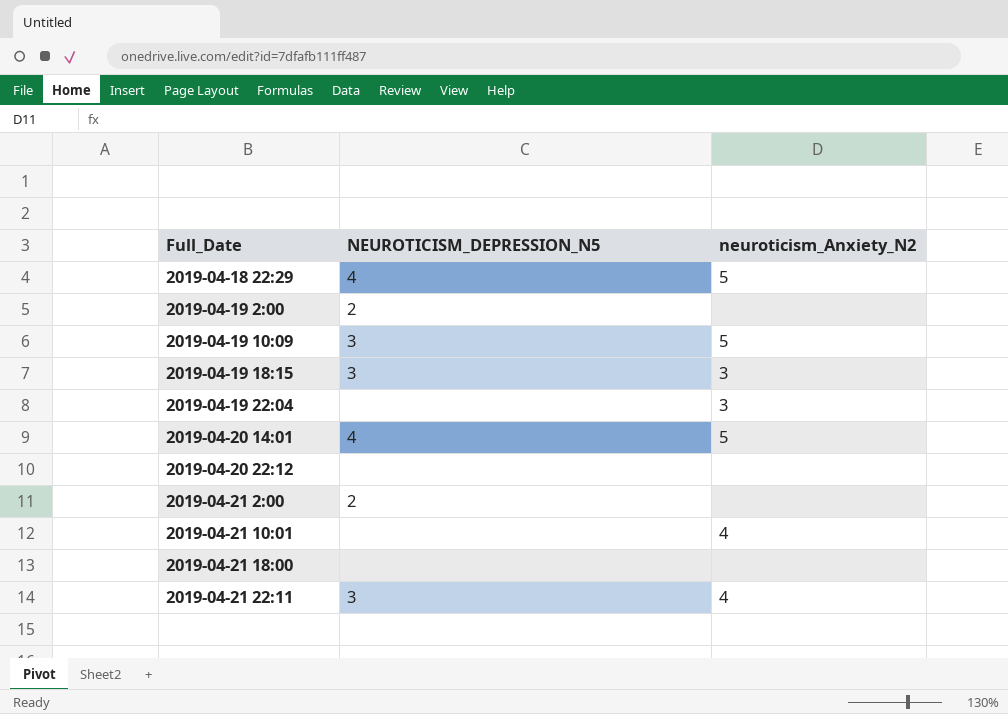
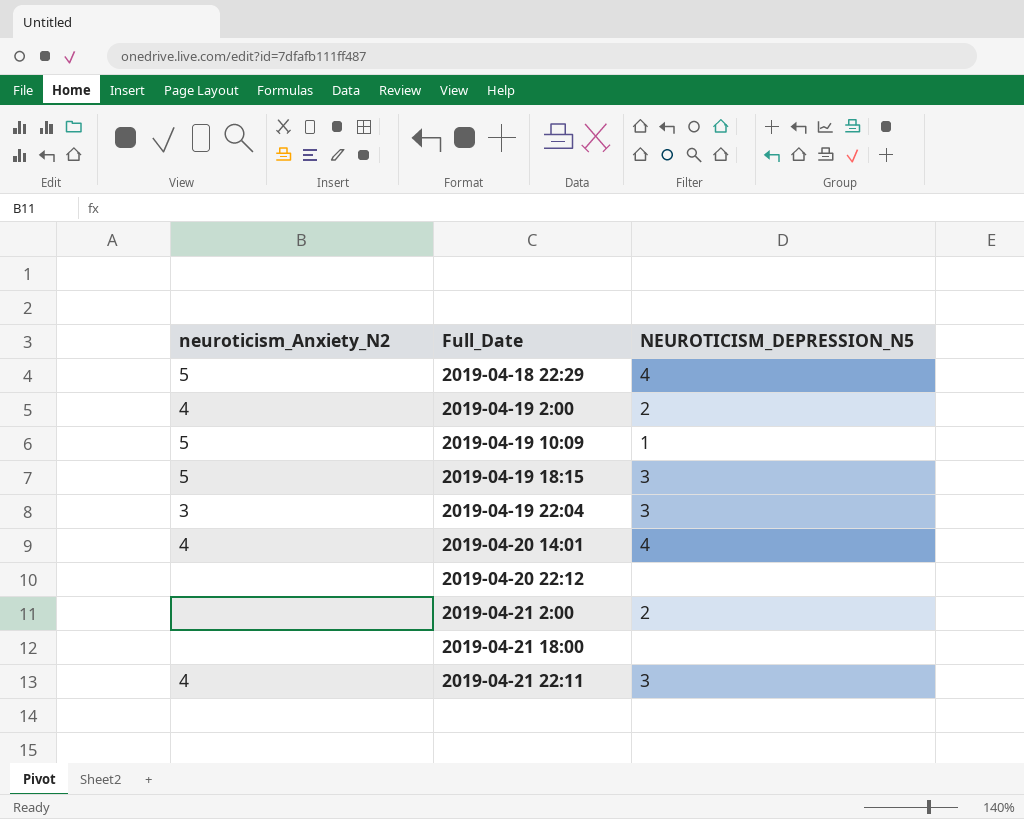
column neuroticism_Anxiety_N2 | position: 3 -> 1
row 2019-04-21 10:01: none | 4 -> none
2019-04-19 2:00 | neuroticism_Anxiety_N2: none -> 4
2019-04-19 10:09 | NEUROTICISM_DEPRESSION_N5: 3 -> 1
2019-04-19 18:15 | neuroticism_Anxiety_N2: 3 -> 5
2019-04-19 22:04 | NEUROTICISM_DEPRESSION_N5: none -> 3
2019-04-20 14:01 | neuroticism_Anxiety_N2: 5 -> 4

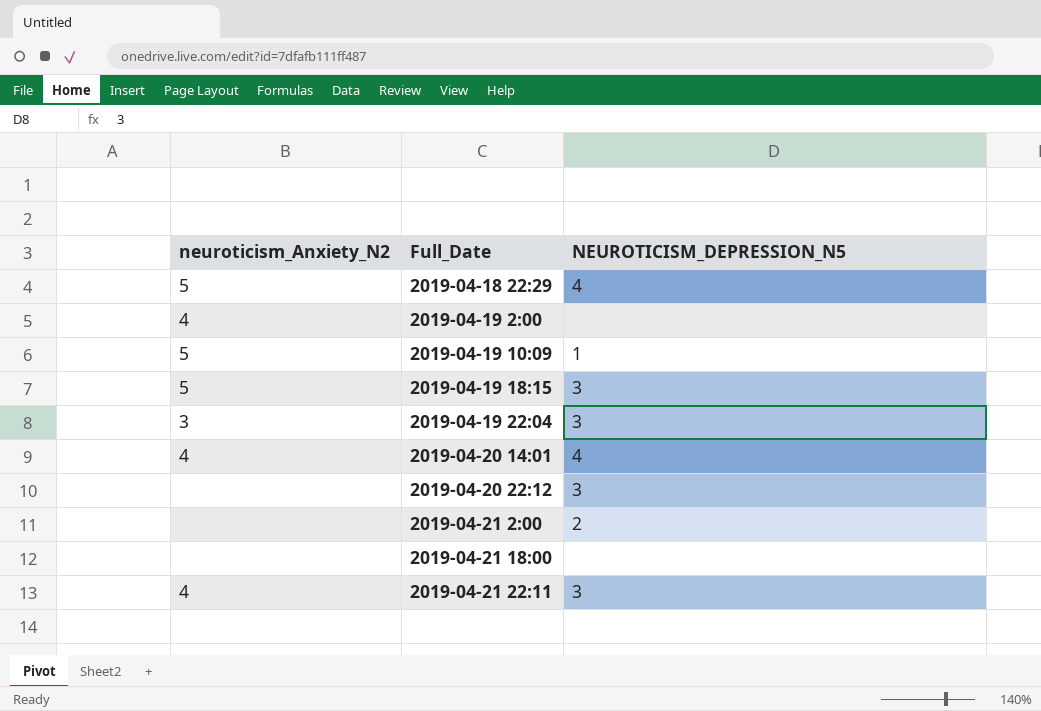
2019-04-19 2:00 | NEUROTICISM_DEPRESSION_N5: 2 -> none
2019-04-20 22:12 | NEUROTICISM_DEPRESSION_N5: none -> 3

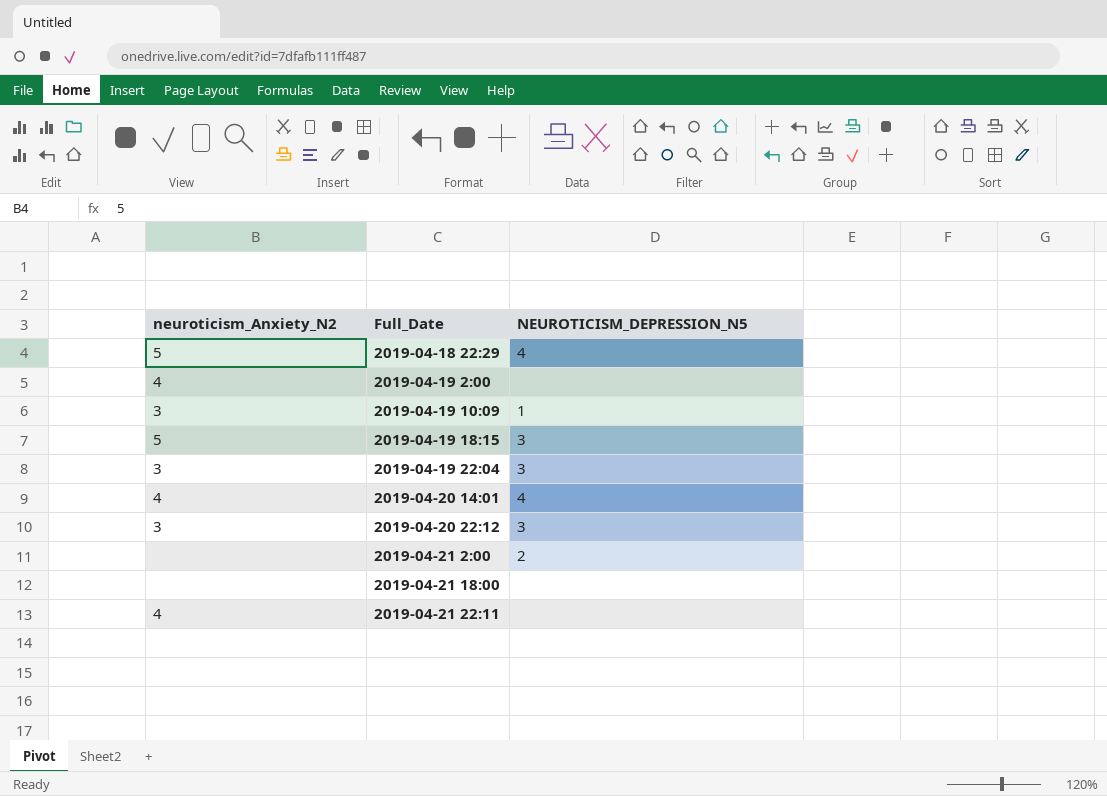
2019-04-19 10:09 | neuroticism_Anxiety_N2: 5 -> 3
2019-04-20 22:12 | neuroticism_Anxiety_N2: none -> 3
2019-04-21 22:11 | NEUROTICISM_DEPRESSION_N5: 3 -> none

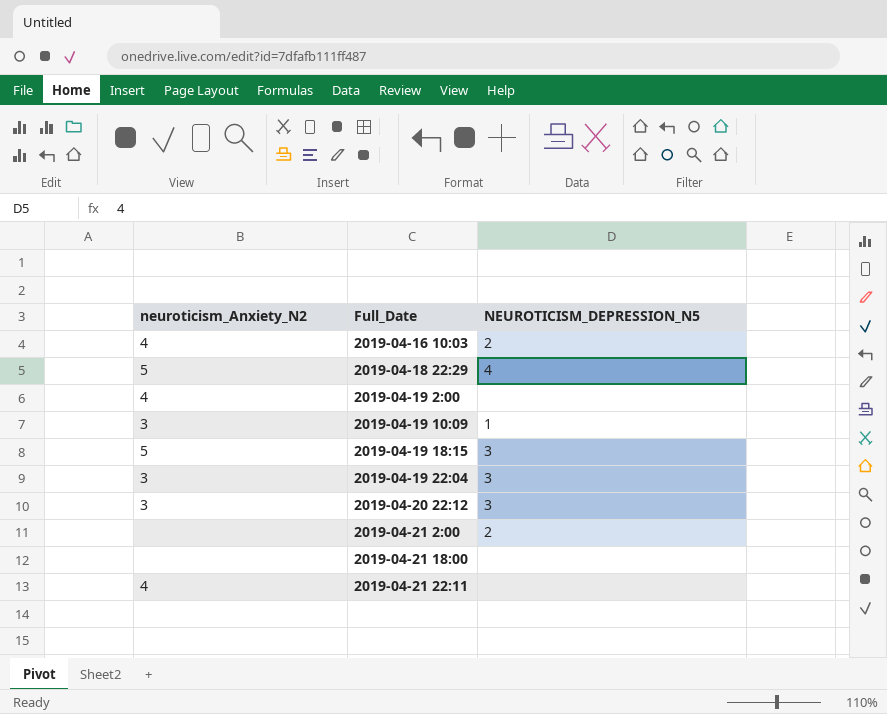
row 2019-04-20 14:01: 4 | 4 -> none
row 2019-04-16 10:03: none -> 4 | 2

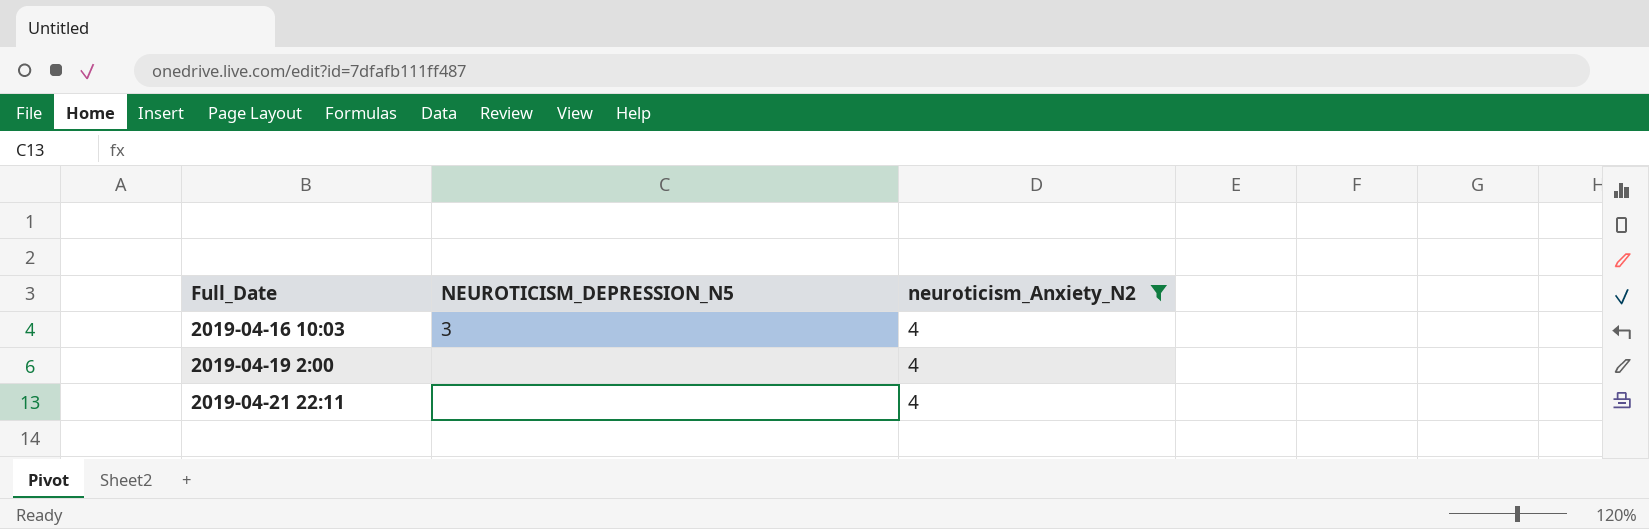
filter: none -> neuroticism_Anxiety_N2 = 4
column neuroticism_Anxiety_N2 | position: 1 -> 3
2019-04-16 10:03 | NEUROTICISM_DEPRESSION_N5: 2 -> 3

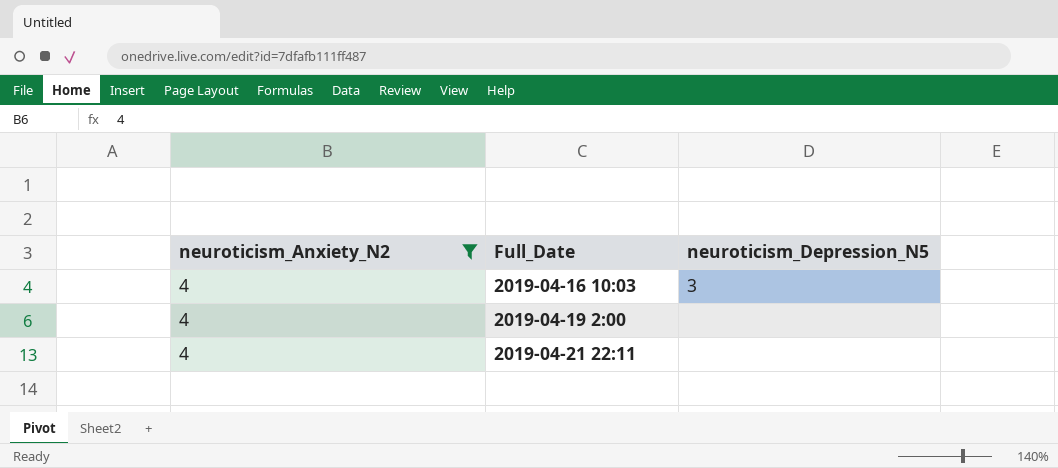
column neuroticism_Anxiety_N2 | position: 3 -> 1
column name: NEUROTICISM_DEPRESSION_N5 -> neuroticism_Depression_N5

